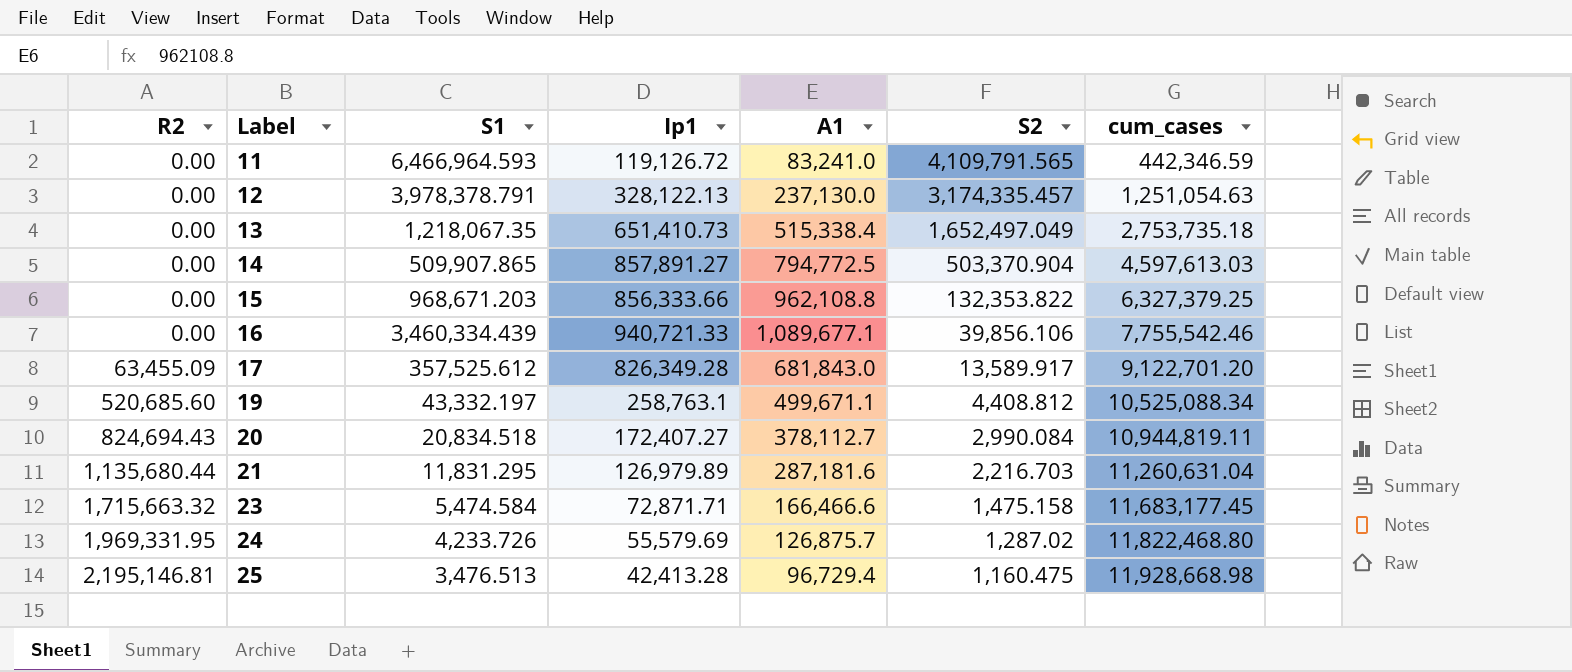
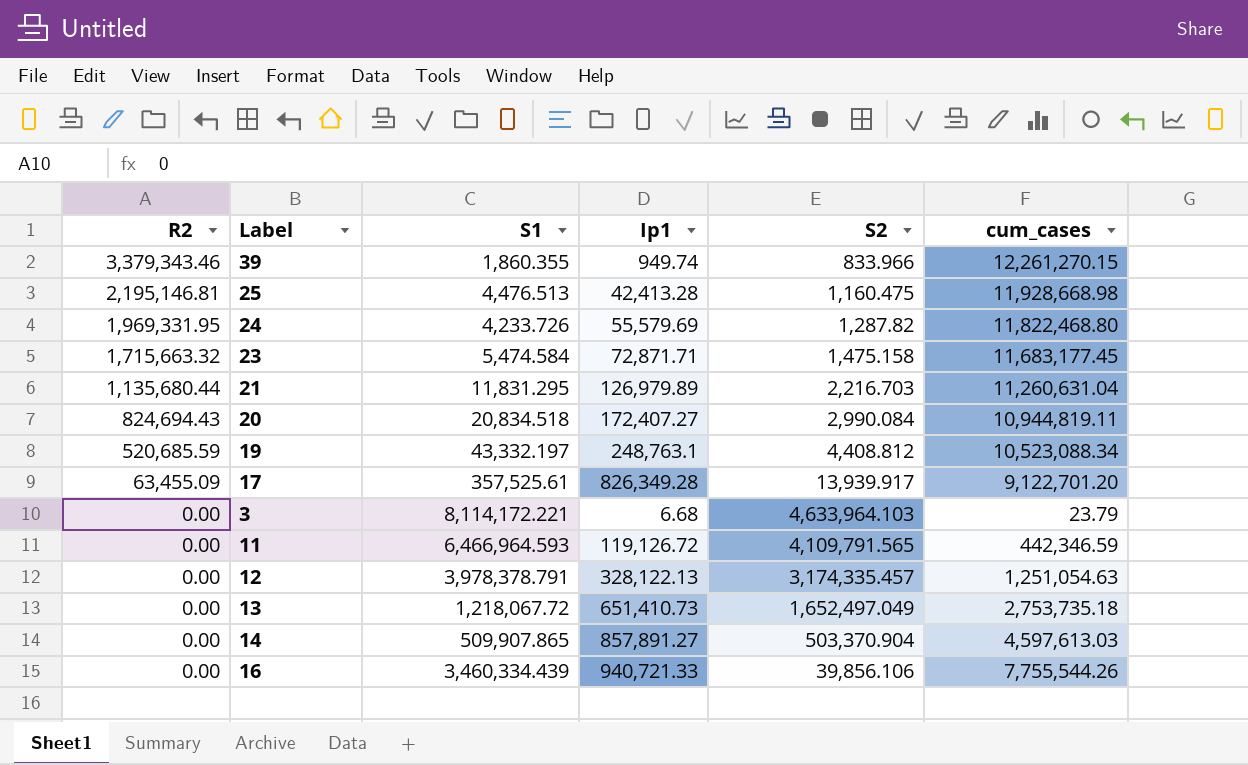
row order: R2 ascending -> R2 descending
column A1 | position: 5 -> none
row 15: 0.00 | 968,671.203 | 856,333.66 | 962,108.8 | 132,353.822 | 6,327,379.25 -> none
row 39: none -> 3,379,343.46 | 1,860.355 | 949.74 | 833.966 | 12,261,270.15
25 | S1: 3,476.513 -> 4,476.513
24 | S2: 1,287.02 -> 1,287.82
19 | R2: 520,685.60 -> 520,685.59
19 | Ip1: 258,763.1 -> 248,763.1
19 | cum_cases: 10,525,088.34 -> 10,523,088.34
17 | S1: 357,525.612 -> 357,525.61
17 | S2: 13,589.917 -> 13,939.917
row 3: none -> 0.00 | 8,114,172.221 | 6.68 | 4,633,964.103 | 23.79
13 | S1: 1,218,067.35 -> 1,218,067.72
16 | cum_cases: 7,755,542.46 -> 7,755,544.26

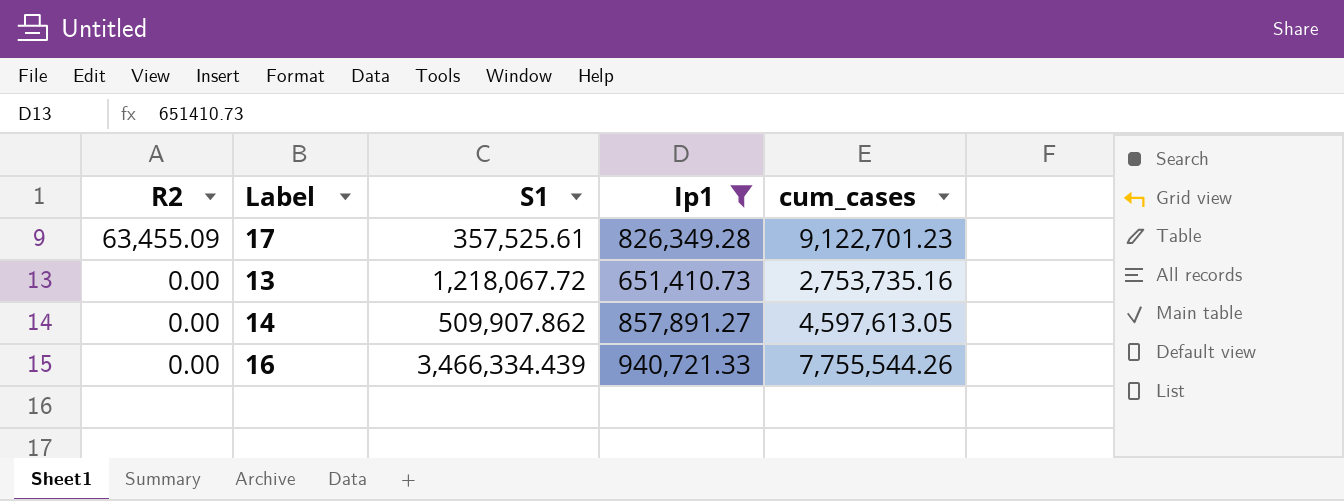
filter: none -> Ip1 >= 651,410.73
column S2 | position: 5 -> none
17 | cum_cases: 9,122,701.20 -> 9,122,701.23
13 | cum_cases: 2,753,735.18 -> 2,753,735.16
14 | S1: 509,907.865 -> 509,907.862
14 | cum_cases: 4,597,613.03 -> 4,597,613.05
16 | S1: 3,460,334.439 -> 3,466,334.439

